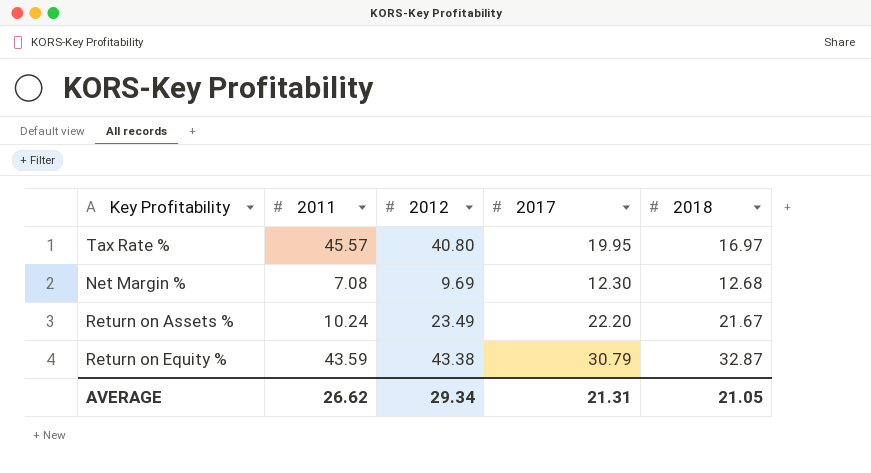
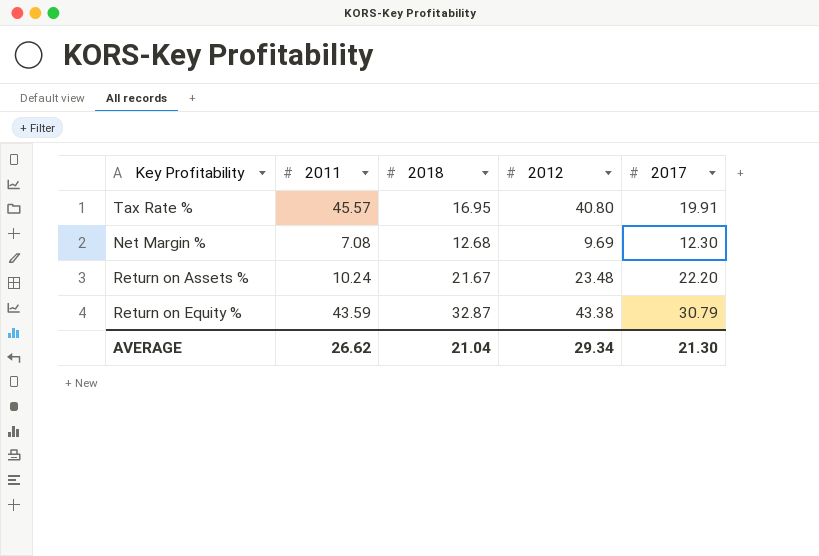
column 2018 | position: 5 -> 3
Tax Rate % | 2018: 16.97 -> 16.95
Tax Rate % | 2017: 19.95 -> 19.91
Return on Assets % | 2012: 23.49 -> 23.48
AVERAGE | 2018: 21.05 -> 21.04
AVERAGE | 2017: 21.31 -> 21.30

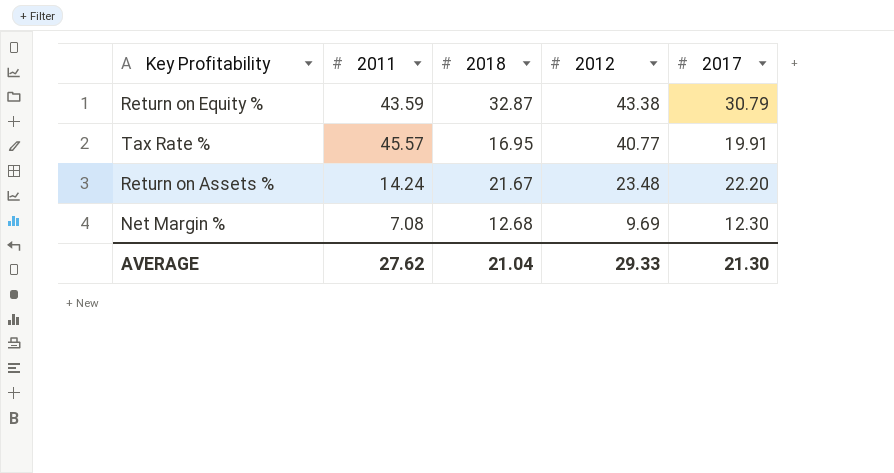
row order: none -> 2012 descending
Tax Rate % | 2012: 40.80 -> 40.77
Return on Assets % | 2011: 10.24 -> 14.24
AVERAGE | 2011: 26.62 -> 27.62
AVERAGE | 2012: 29.34 -> 29.33

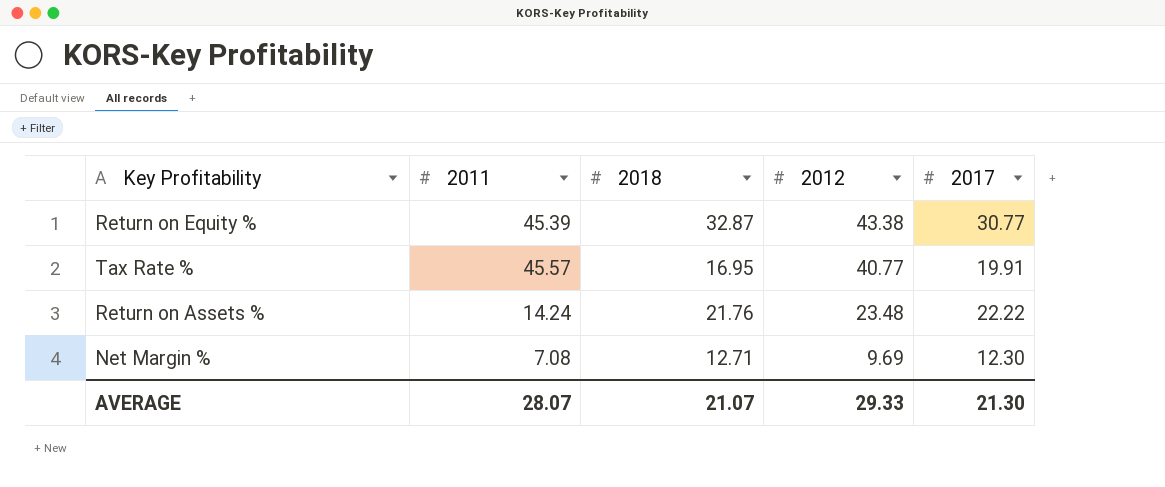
Return on Equity % | 2011: 43.59 -> 45.39
Return on Equity % | 2017: 30.79 -> 30.77
Return on Assets % | 2018: 21.67 -> 21.76
Return on Assets % | 2017: 22.20 -> 22.22
Net Margin % | 2018: 12.68 -> 12.71
AVERAGE | 2011: 27.62 -> 28.07
AVERAGE | 2018: 21.04 -> 21.07

